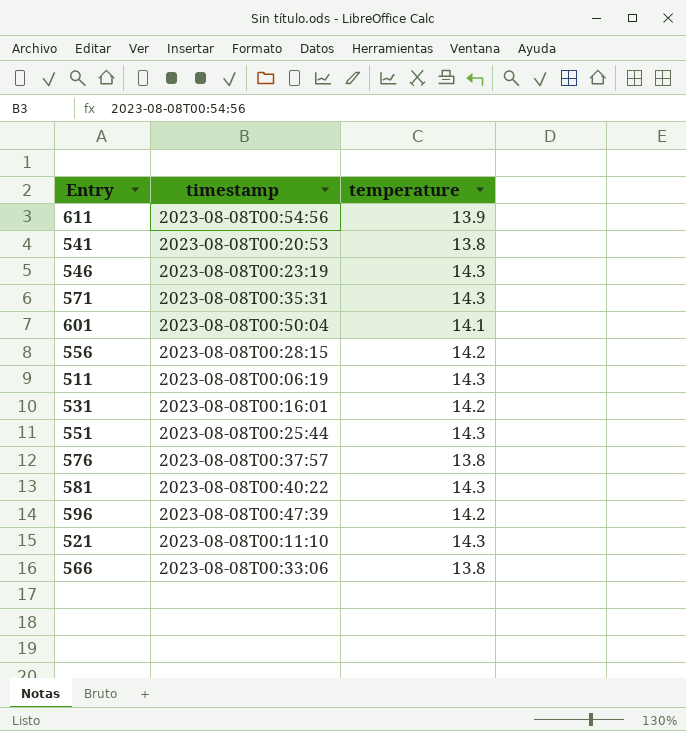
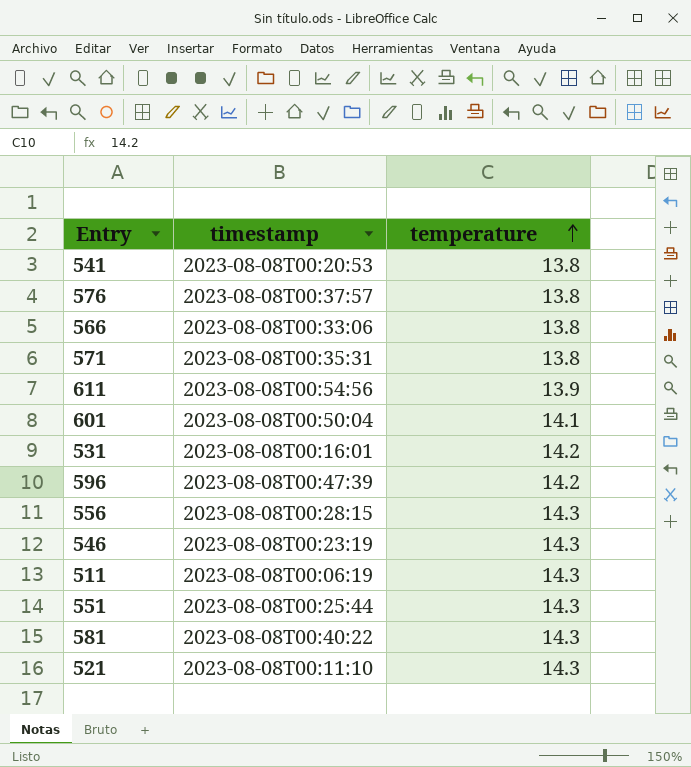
row order: none -> temperature ascending
571 | temperature: 14.3 -> 13.8
556 | temperature: 14.2 -> 14.3

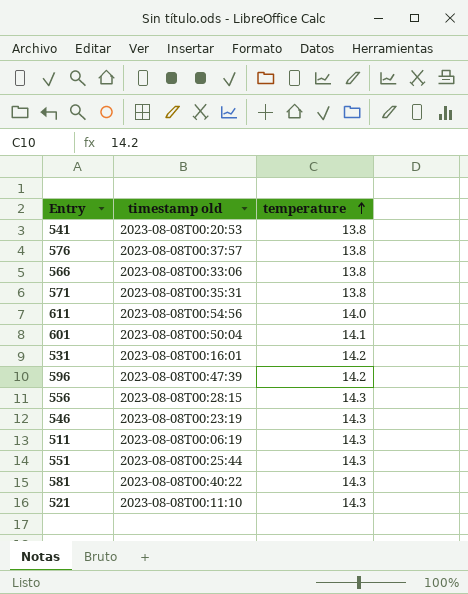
column name: timestamp -> timestamp old
611 | temperature: 13.9 -> 14.0

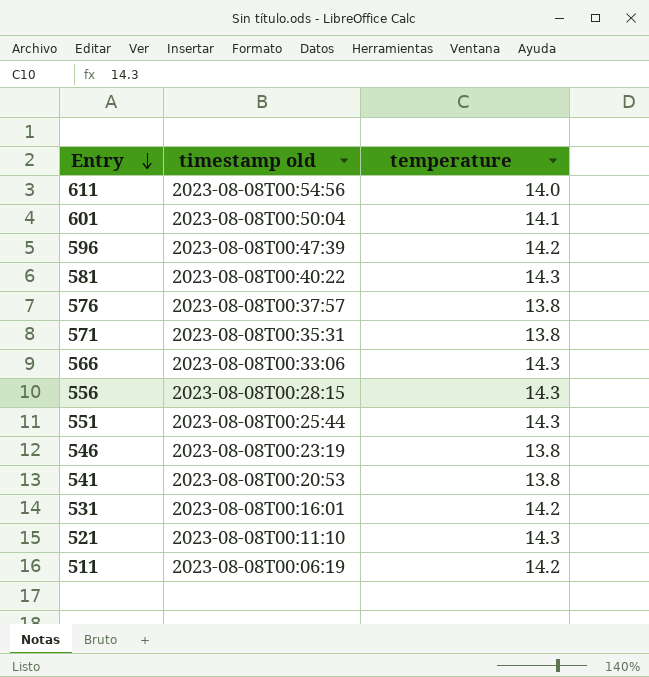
row order: temperature ascending -> Entry descending
566 | temperature: 13.8 -> 14.3
546 | temperature: 14.3 -> 13.8
511 | temperature: 14.3 -> 14.2

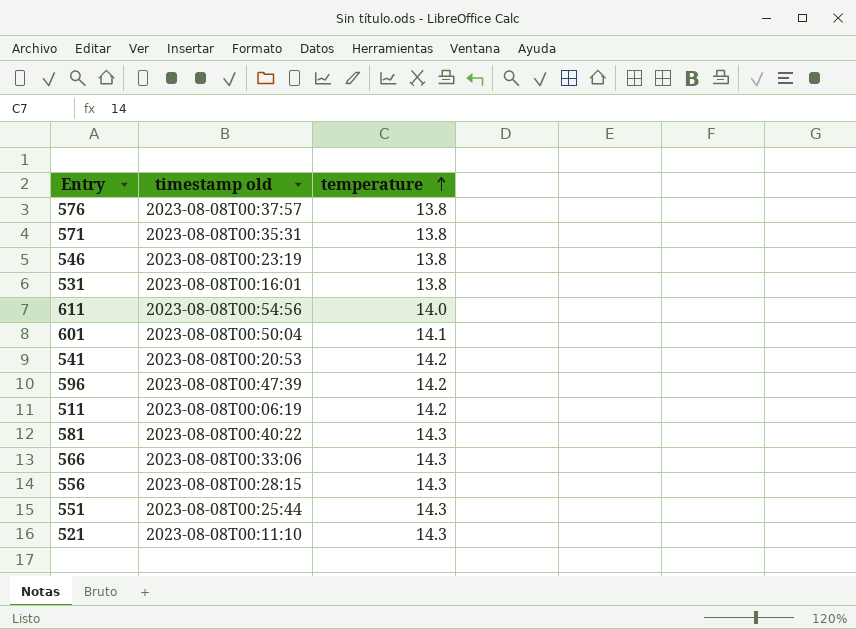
row order: Entry descending -> temperature ascending
531 | temperature: 14.2 -> 13.8
541 | temperature: 13.8 -> 14.2

